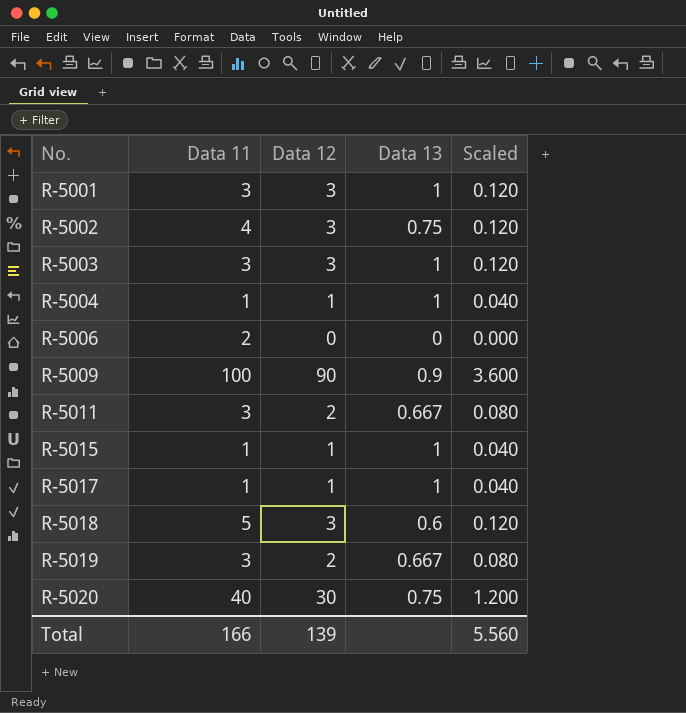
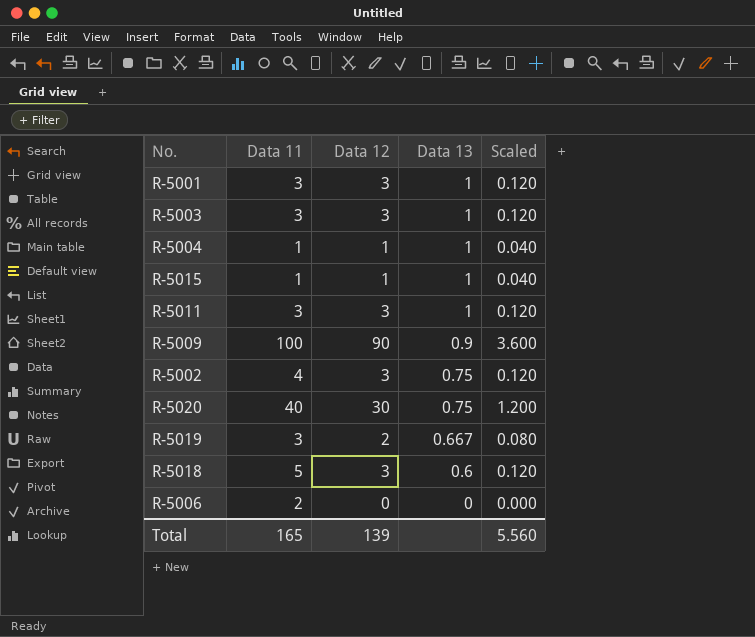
row order: No. ascending -> Data 13 descending
row R-5017: 1 | 1 | 1 | 0.040 -> none
R-5011 | Data 12: 2 -> 3
R-5011 | Data 13: 0.667 -> 1
R-5011 | Scaled: 0.080 -> 0.120
Total | Data 11: 166 -> 165

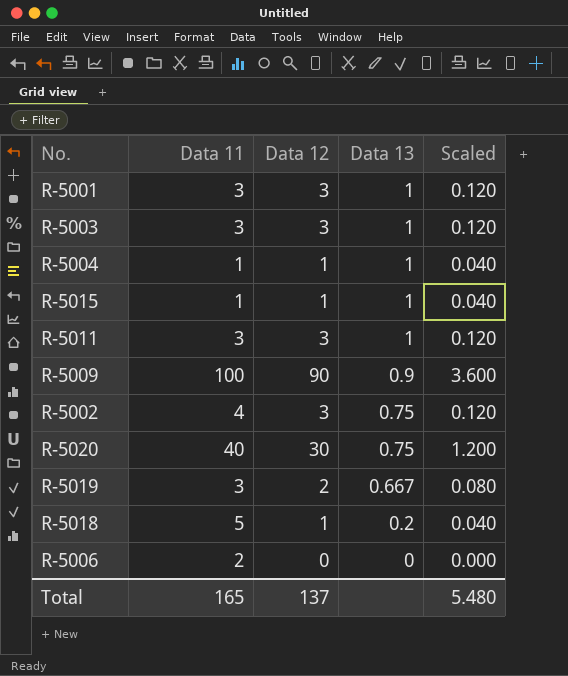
R-5018 | Data 12: 3 -> 1
R-5018 | Data 13: 0.6 -> 0.2
R-5018 | Scaled: 0.120 -> 0.040
Total | Data 12: 139 -> 137
Total | Scaled: 5.560 -> 5.480

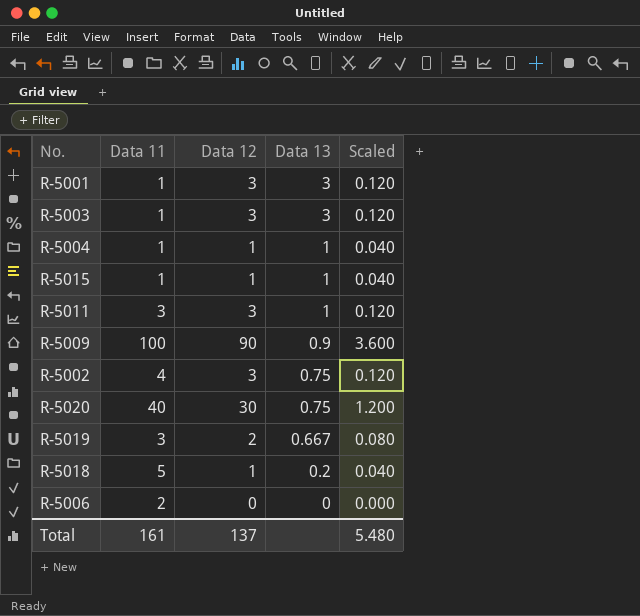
R-5001 | Data 11: 3 -> 1
R-5001 | Data 13: 1 -> 3
R-5003 | Data 11: 3 -> 1
R-5003 | Data 13: 1 -> 3
Total | Data 11: 165 -> 161

